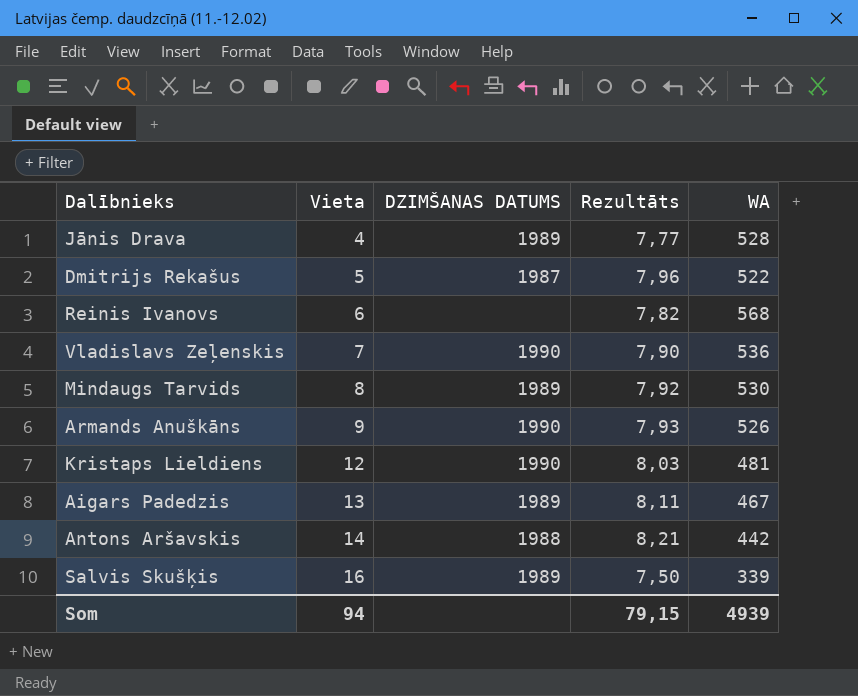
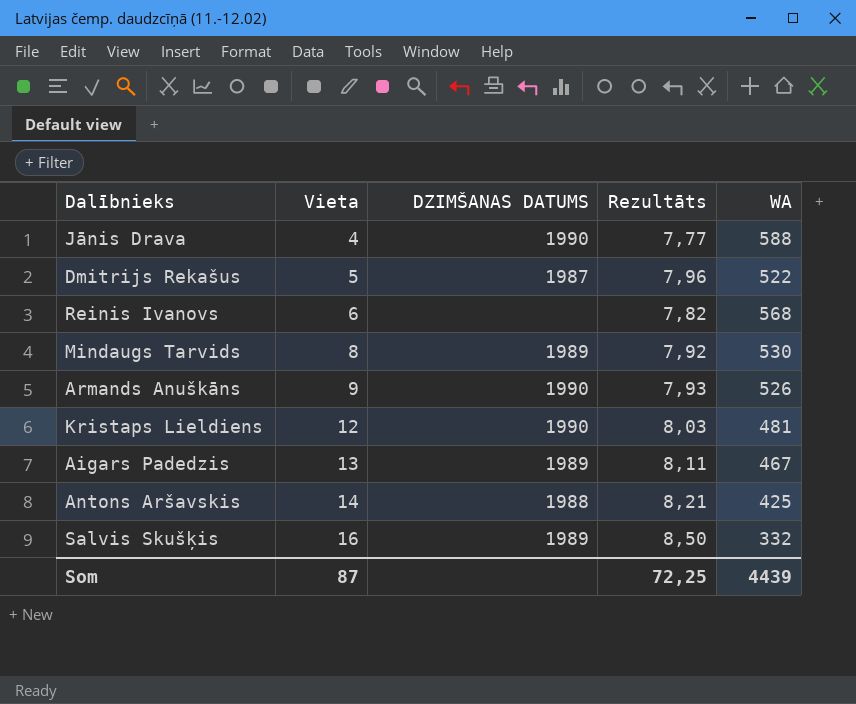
row Vladislavs Zeļenskis: 7 | 1990 | 7,90 | 536 -> none
Jānis Drava | DZIMŠANAS DATUMS: 1989 -> 1990
Jānis Drava | WA: 528 -> 588
Antons Aršavskis | WA: 442 -> 425
Salvis Skušķis | Rezultāts: 7,50 -> 8,50
Salvis Skušķis | WA: 339 -> 332
Som | Vieta: 94 -> 87
Som | Rezultāts: 79,15 -> 72,25
Som | WA: 4939 -> 4439

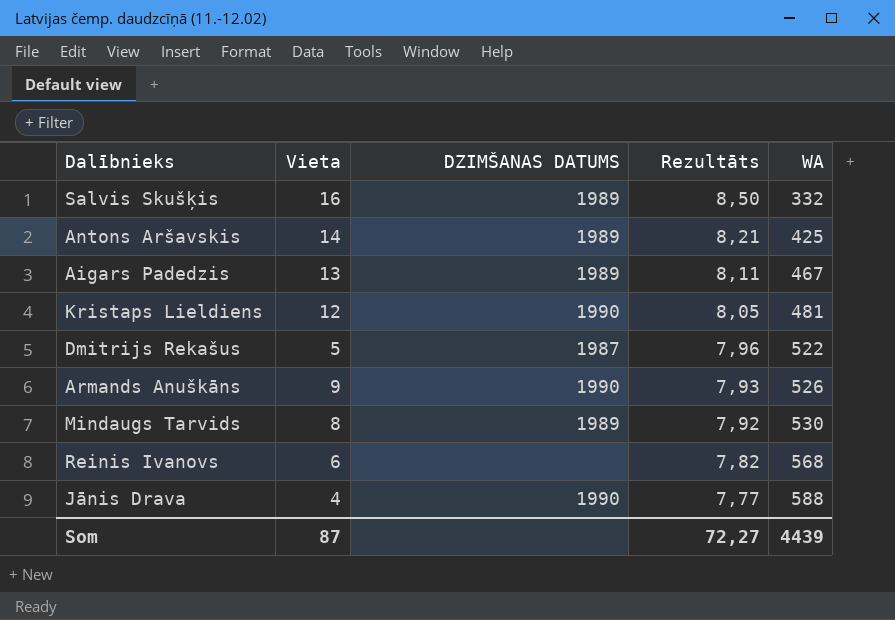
row order: Vieta ascending -> Rezultāts descending
Antons Aršavskis | DZIMŠANAS DATUMS: 1988 -> 1989
Kristaps Lieldiens | Rezultāts: 8,03 -> 8,05
Som | Rezultāts: 72,25 -> 72,27

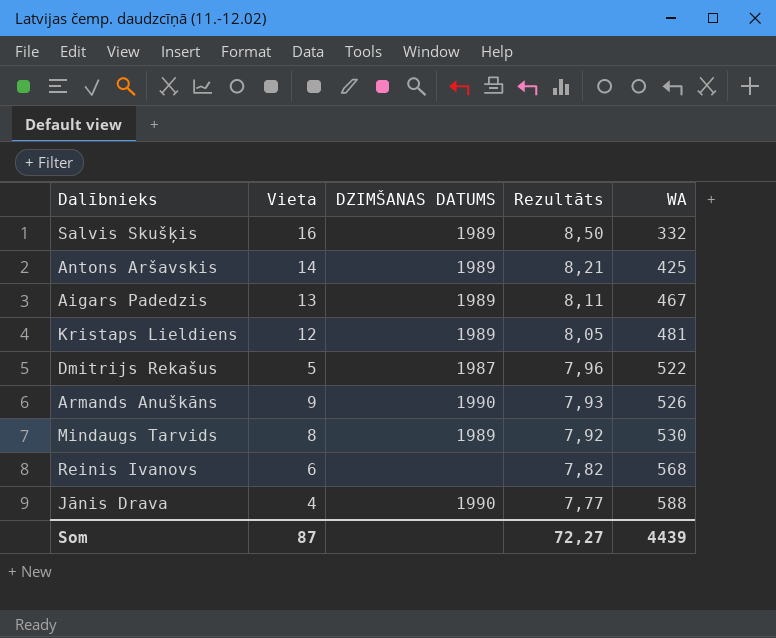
Kristaps Lieldiens | DZIMŠANAS DATUMS: 1990 -> 1989

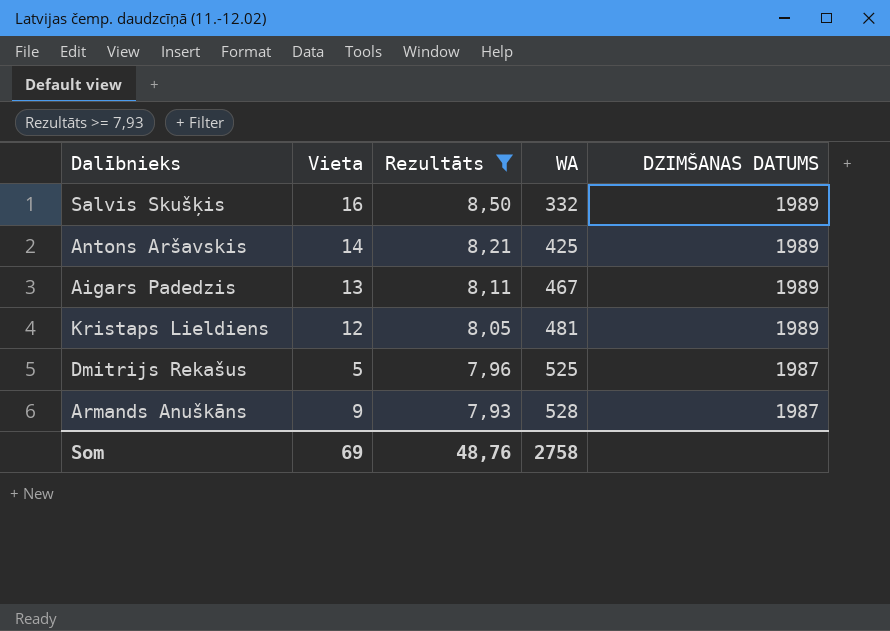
filter: none -> Rezultāts >= 7,93
column DZIMŠANAS DATUMS | position: 3 -> 5
Dmitrijs Rekašus | WA: 522 -> 525
Armands Anuškāns | WA: 526 -> 528
Armands Anuškāns | DZIMŠANAS DATUMS: 1990 -> 1987
Som | Vieta: 87 -> 69
Som | Rezultāts: 72,27 -> 48,76
Som | WA: 4439 -> 2758

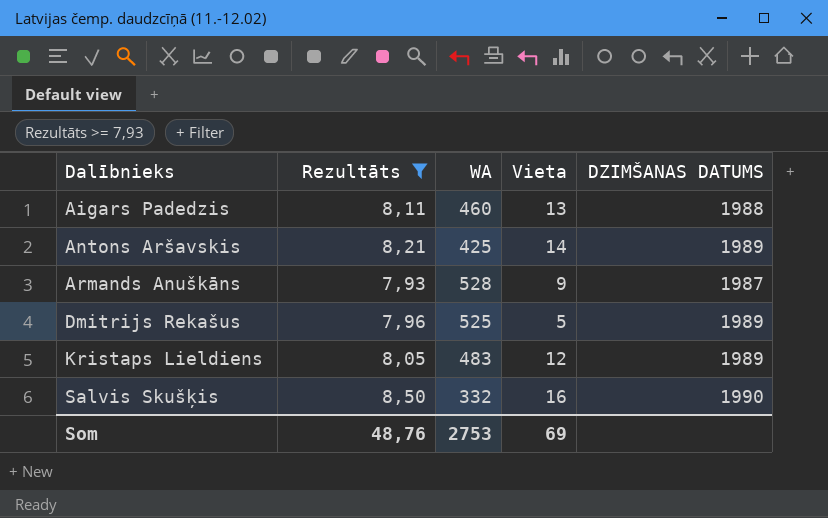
row order: Rezultāts descending -> Dalībnieks ascending
column Vieta | position: 2 -> 4
Aigars Padedzis | WA: 467 -> 460
Aigars Padedzis | DZIMŠANAS DATUMS: 1989 -> 1988
Dmitrijs Rekašus | DZIMŠANAS DATUMS: 1987 -> 1989
Kristaps Lieldiens | WA: 481 -> 483
Salvis Skušķis | DZIMŠANAS DATUMS: 1989 -> 1990
Som | WA: 2758 -> 2753

